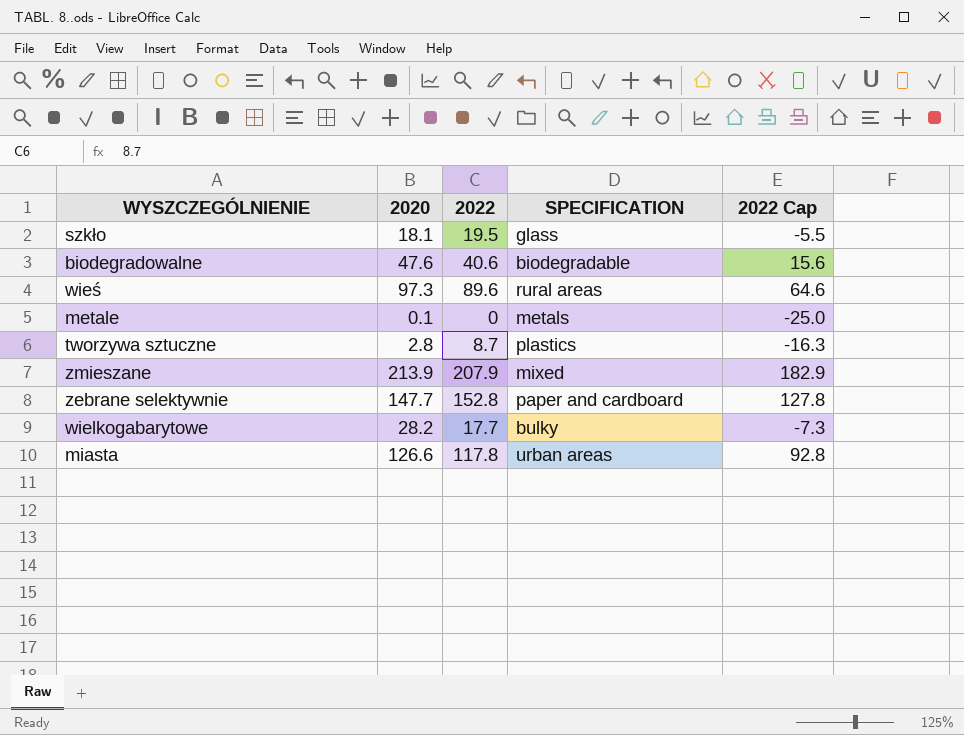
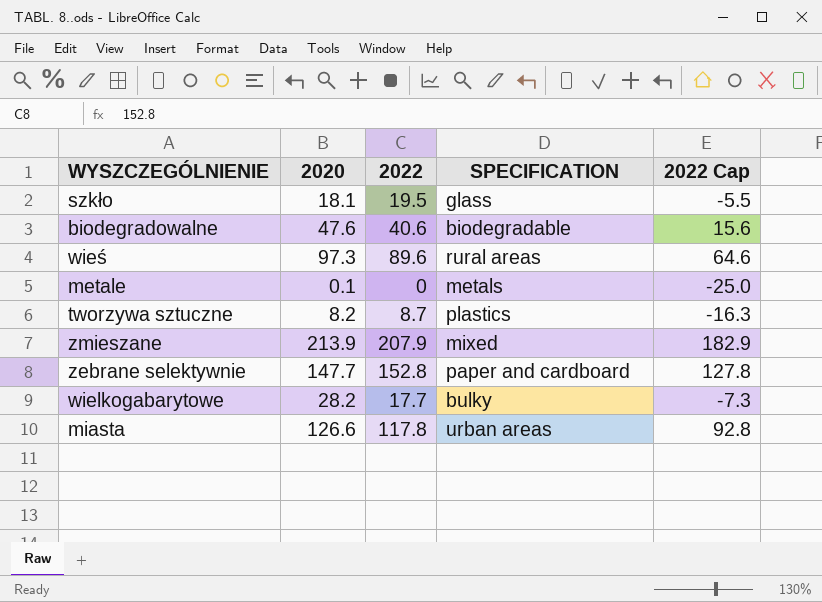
tworzywa sztuczne | 2020: 2.8 -> 8.2

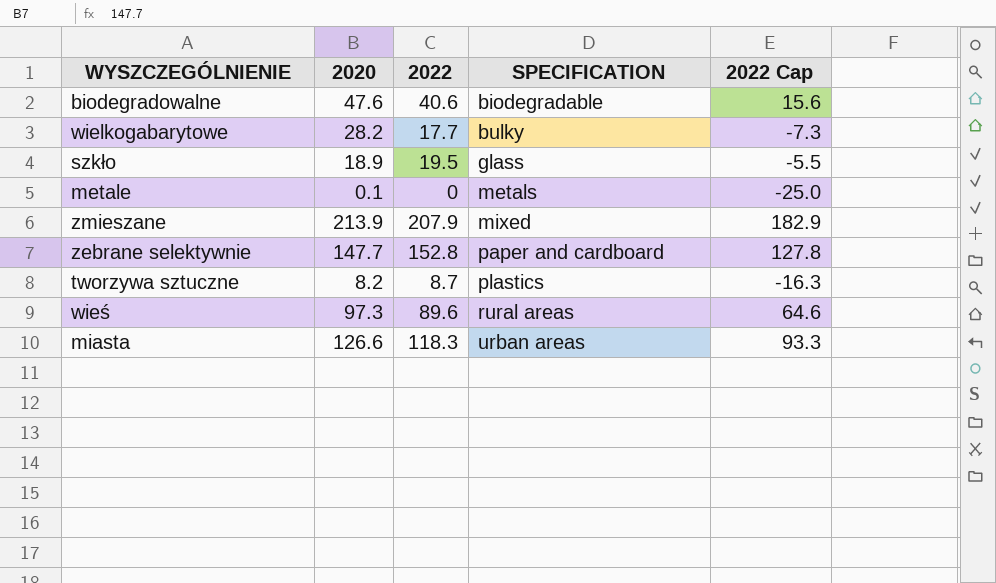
row order: none -> SPECIFICATION ascending
szkło | 2020: 18.1 -> 18.9
miasta | 2022: 117.8 -> 118.3
miasta | 2022 Cap: 92.8 -> 93.3

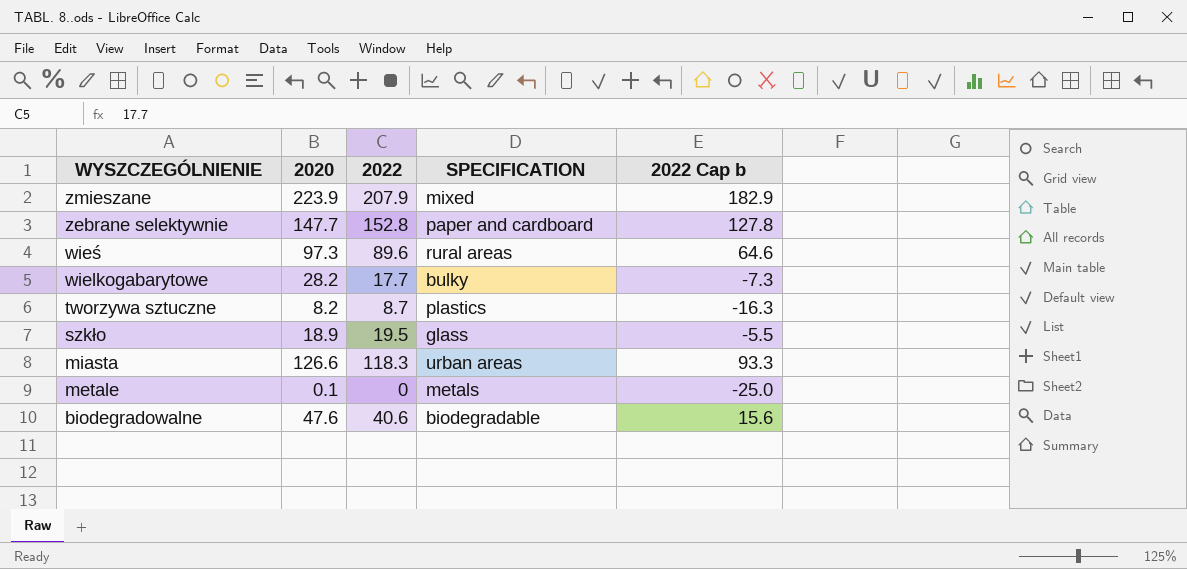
row order: SPECIFICATION ascending -> WYSZCZEGÓLNIENIE descending
column name: 2022 Cap -> 2022 Cap b
zmieszane | 2020: 213.9 -> 223.9

